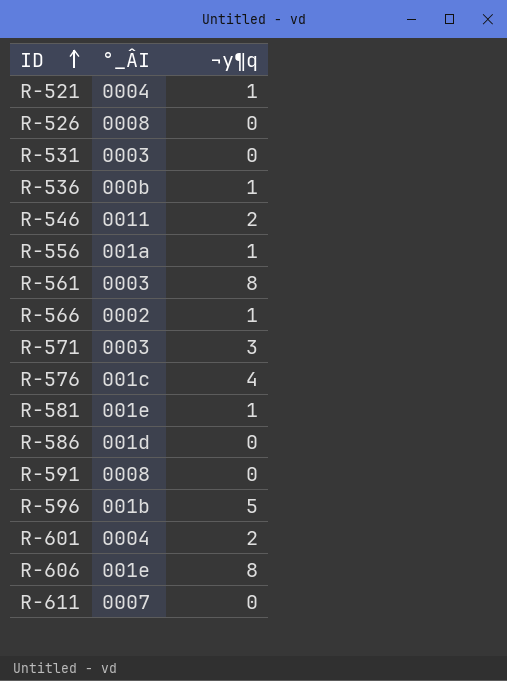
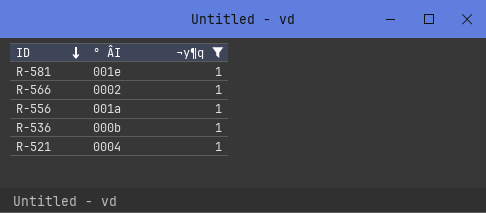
filter: none -> ¬y¶q = 1
row order: ID ascending -> ID descending
column name: °_ÂI -> ° ÂI

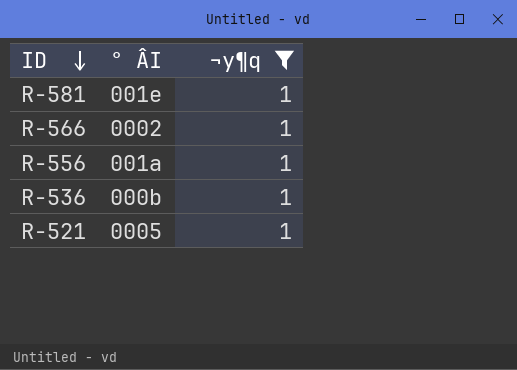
R-521 | ° ÂI: 0004 -> 0005

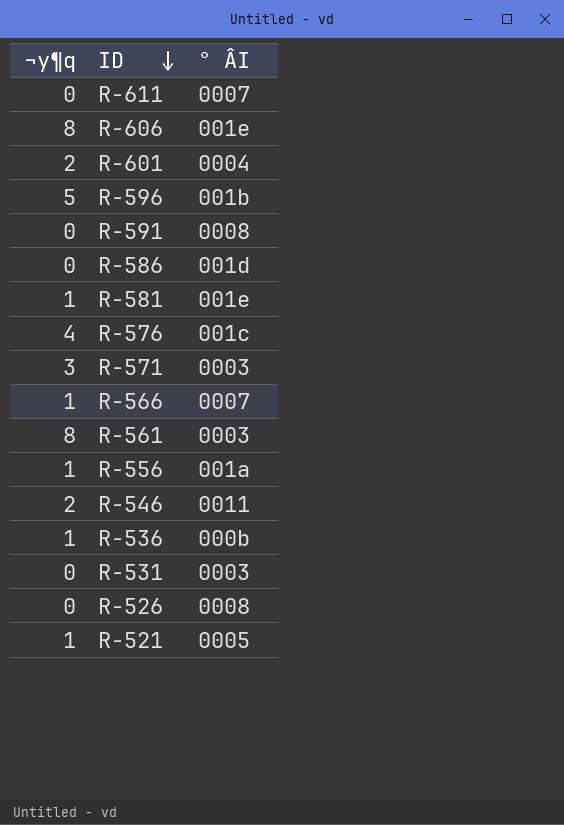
filter: ¬y¶q = 1 -> none
column ¬y¶q | position: 3 -> 1
R-566 | ° ÂI: 0002 -> 0007

